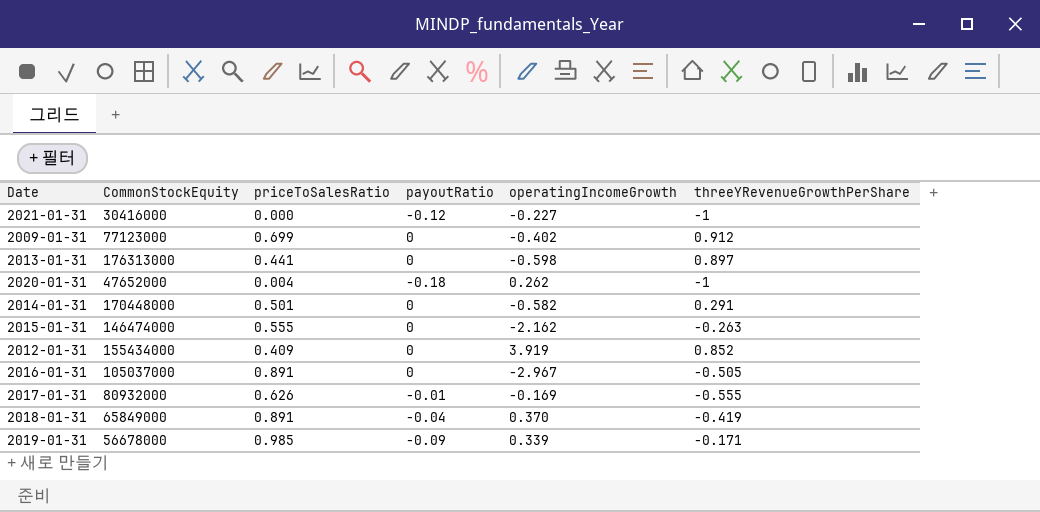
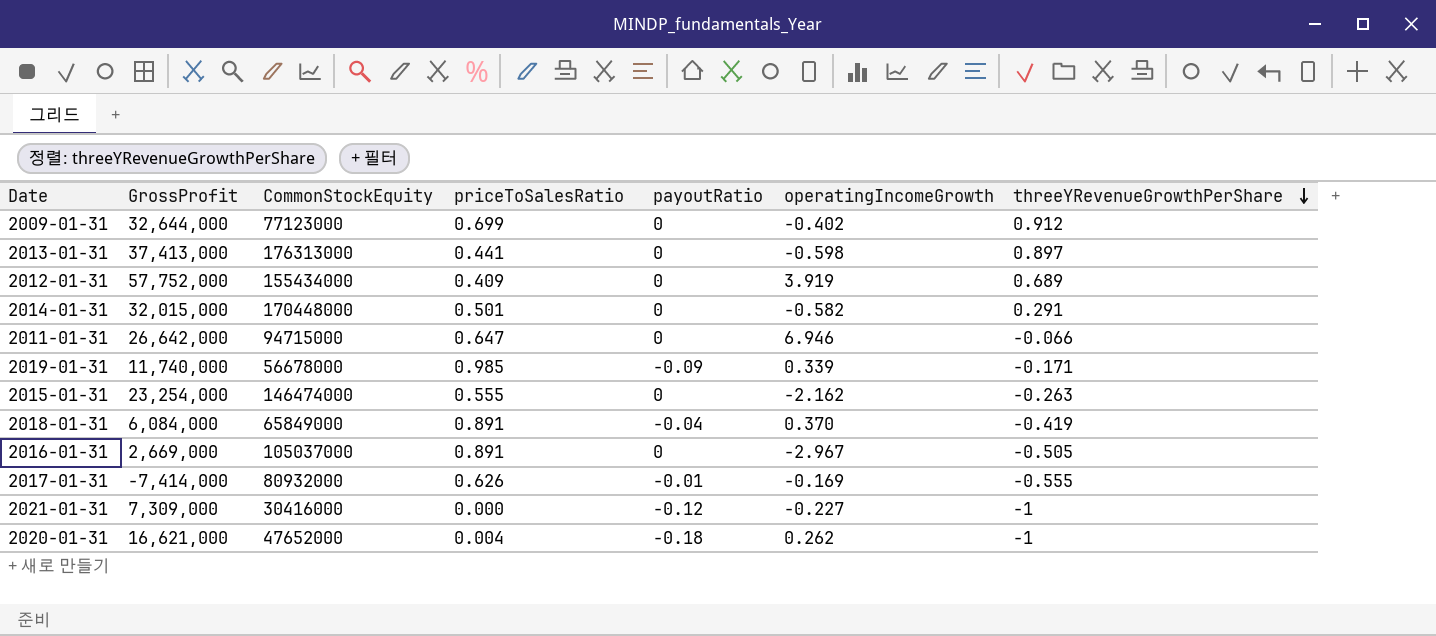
row order: none -> threeYRevenueGrowthPerShare descending
column GrossProfit | position: none -> 2
2012-01-31 | threeYRevenueGrowthPerShare: 0.852 -> 0.689
row 2011-01-31: none -> 26,642,000 | 94715000 | 0.647 | 0 | 6.946 | -0.066

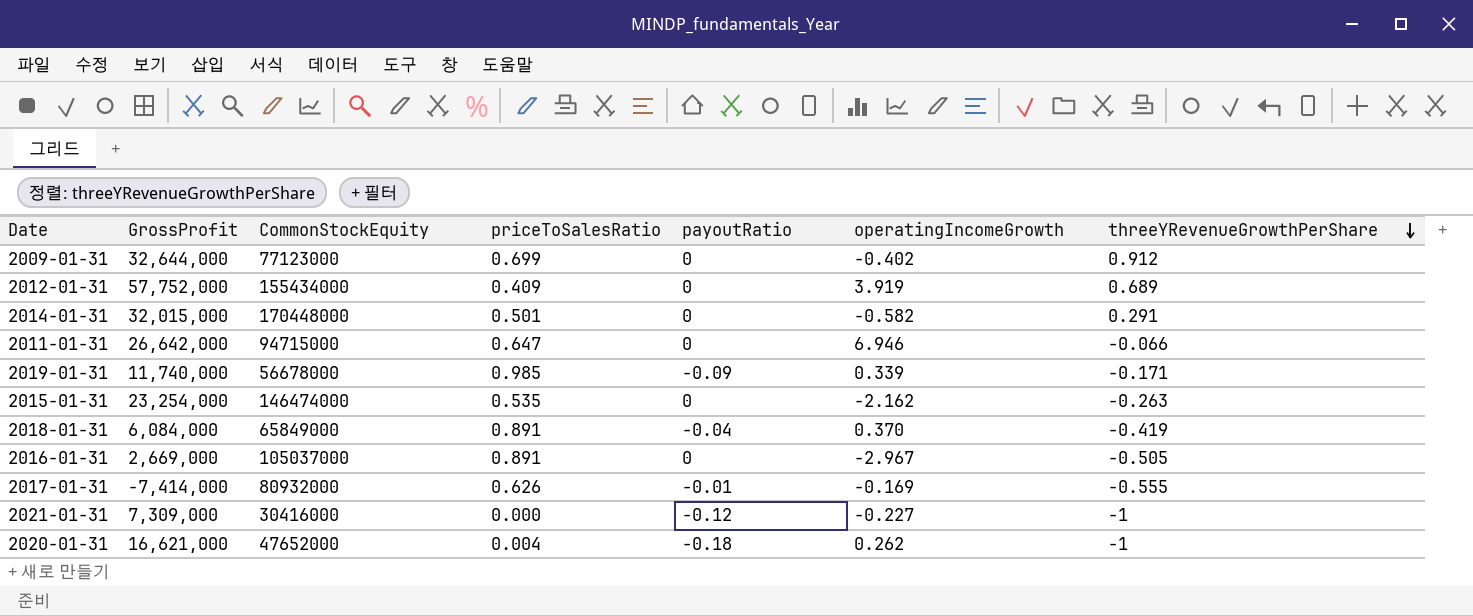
row 2013-01-31: 37,413,000 | 176313000 | 0.441 | 0 | -0.598 | 0.897 -> none
2015-01-31 | priceToSalesRatio: 0.555 -> 0.535

